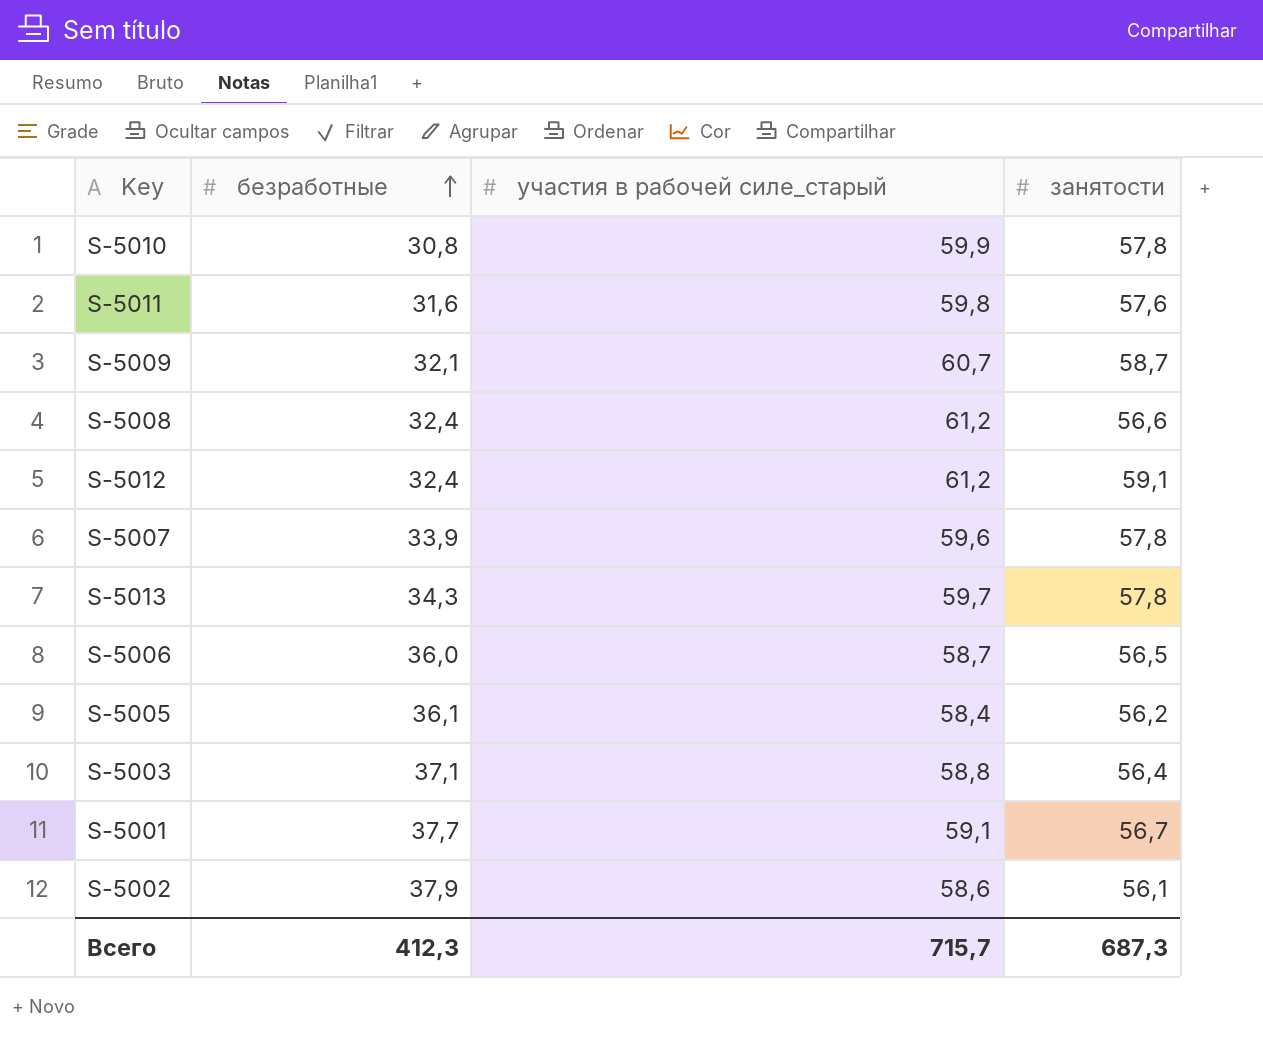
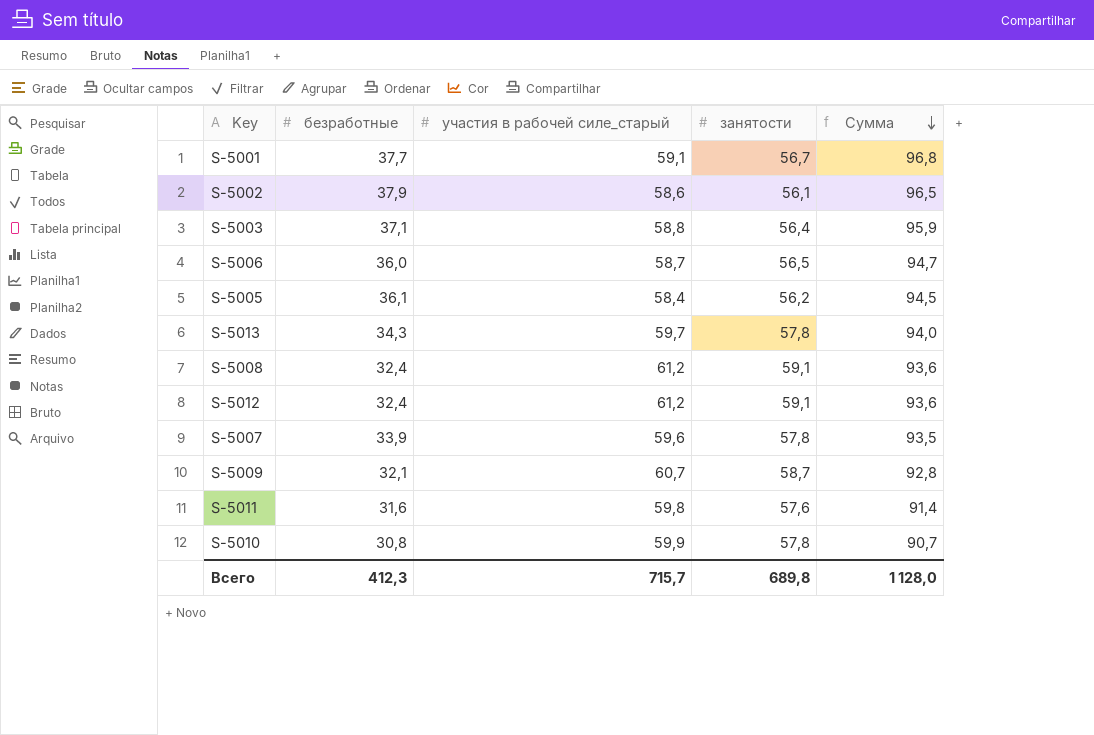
row order: безработные ascending -> Сумма descending
column Сумма | formula: none -> [безработные] + [участия в рабочей силе_старый]
S-5008 | занятости: 56,6 -> 59,1
Всего | занятости: 687,3 -> 689,8

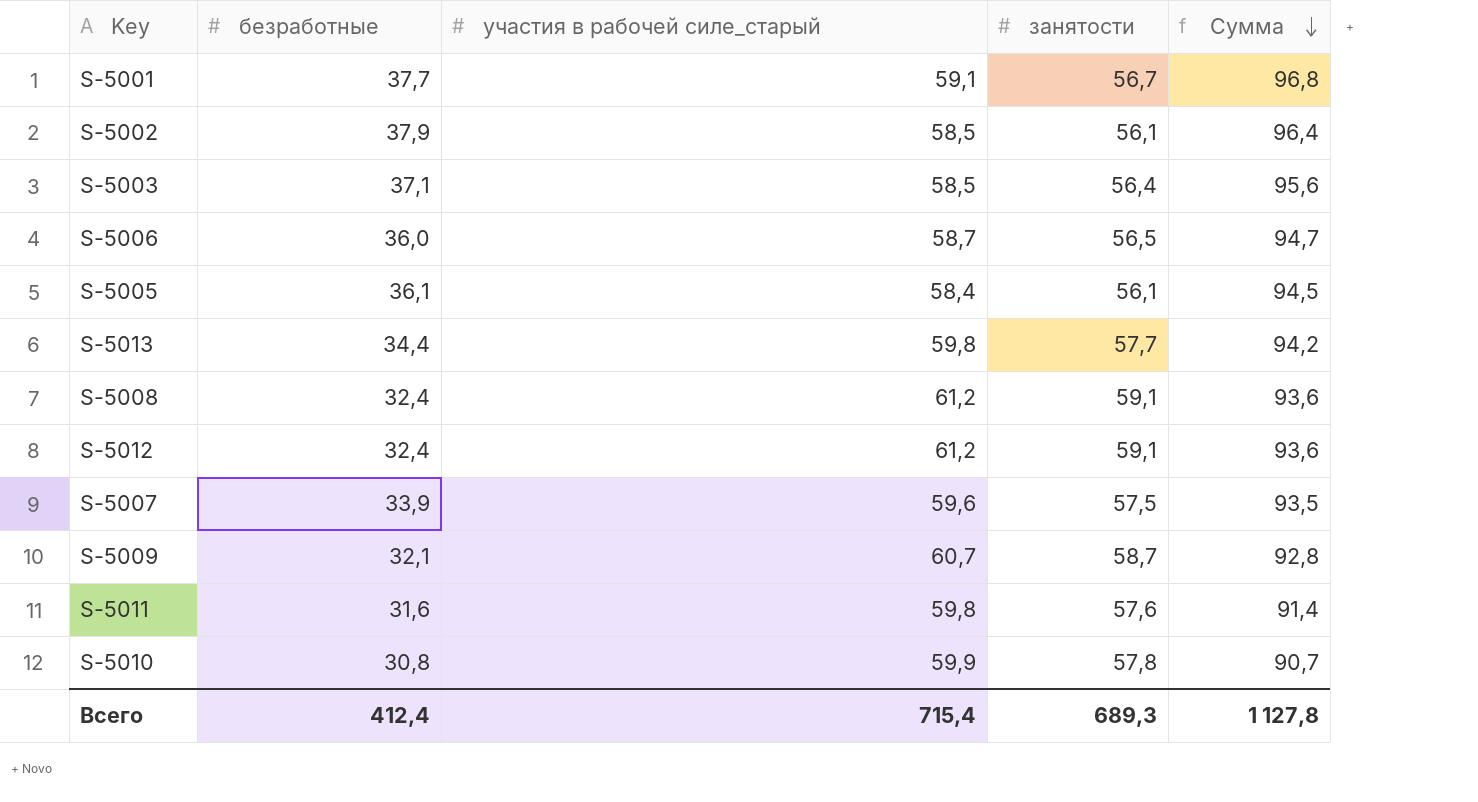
S-5002 | участия в рабочей силе_старый: 58,6 -> 58,5
S-5002 | Сумма: 96,5 -> 96,4
S-5003 | участия в рабочей силе_старый: 58,8 -> 58,5
S-5003 | Сумма: 95,9 -> 95,6
S-5005 | занятости: 56,2 -> 56,1
S-5013 | безработные: 34,3 -> 34,4
S-5013 | участия в рабочей силе_старый: 59,7 -> 59,8
S-5013 | занятости: 57,8 -> 57,7
S-5013 | Сумма: 94,0 -> 94,2
S-5007 | занятости: 57,8 -> 57,5
Всего | безработные: 412,3 -> 412,4
Всего | участия в рабочей силе_старый: 715,7 -> 715,4
Всего | занятости: 689,8 -> 689,3
Всего | Сумма: 1 128,0 -> 1 127,8

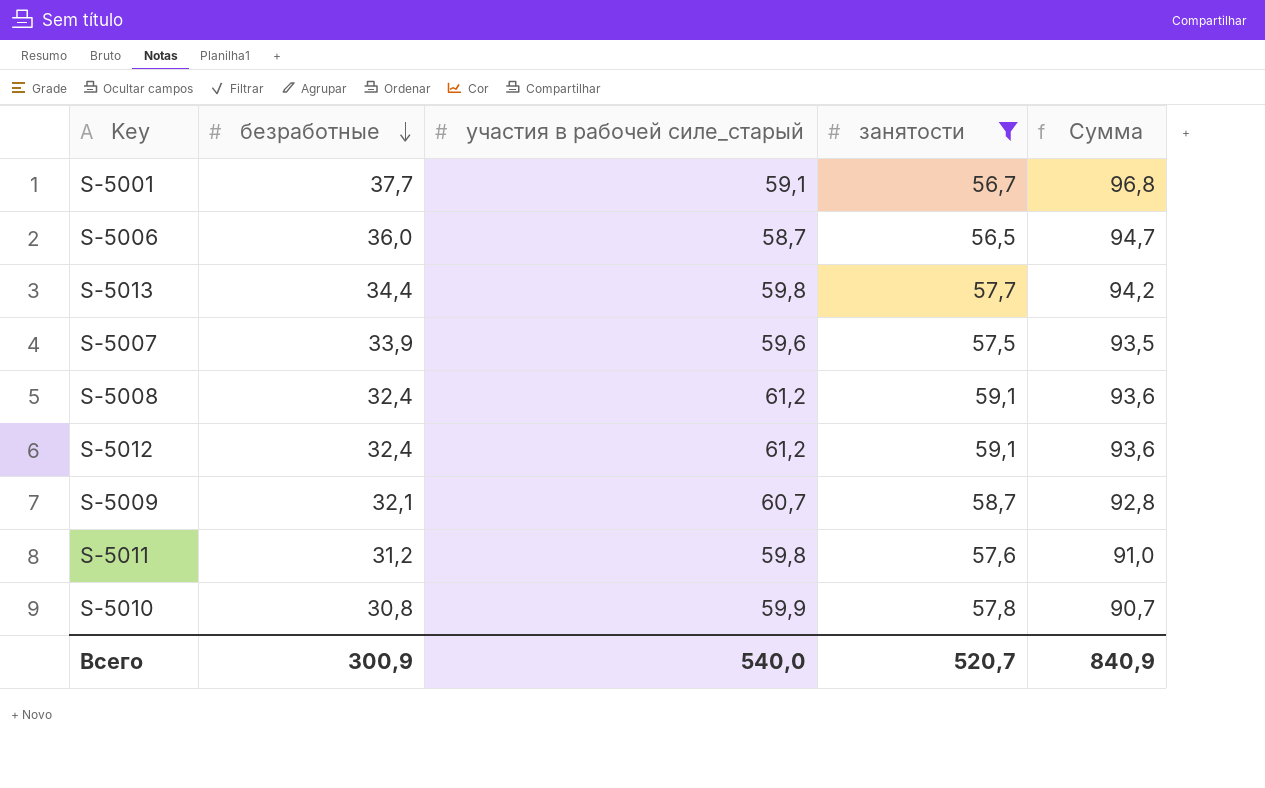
filter: none -> занятости >= 56,5
row order: Сумма descending -> безработные descending
S-5011 | безработные: 31,6 -> 31,2
S-5011 | Сумма: 91,4 -> 91,0
Всего | безработные: 412,4 -> 300,9
Всего | участия в рабочей силе_старый: 715,4 -> 540,0
Всего | занятости: 689,3 -> 520,7
Всего | Сумма: 1 127,8 -> 840,9

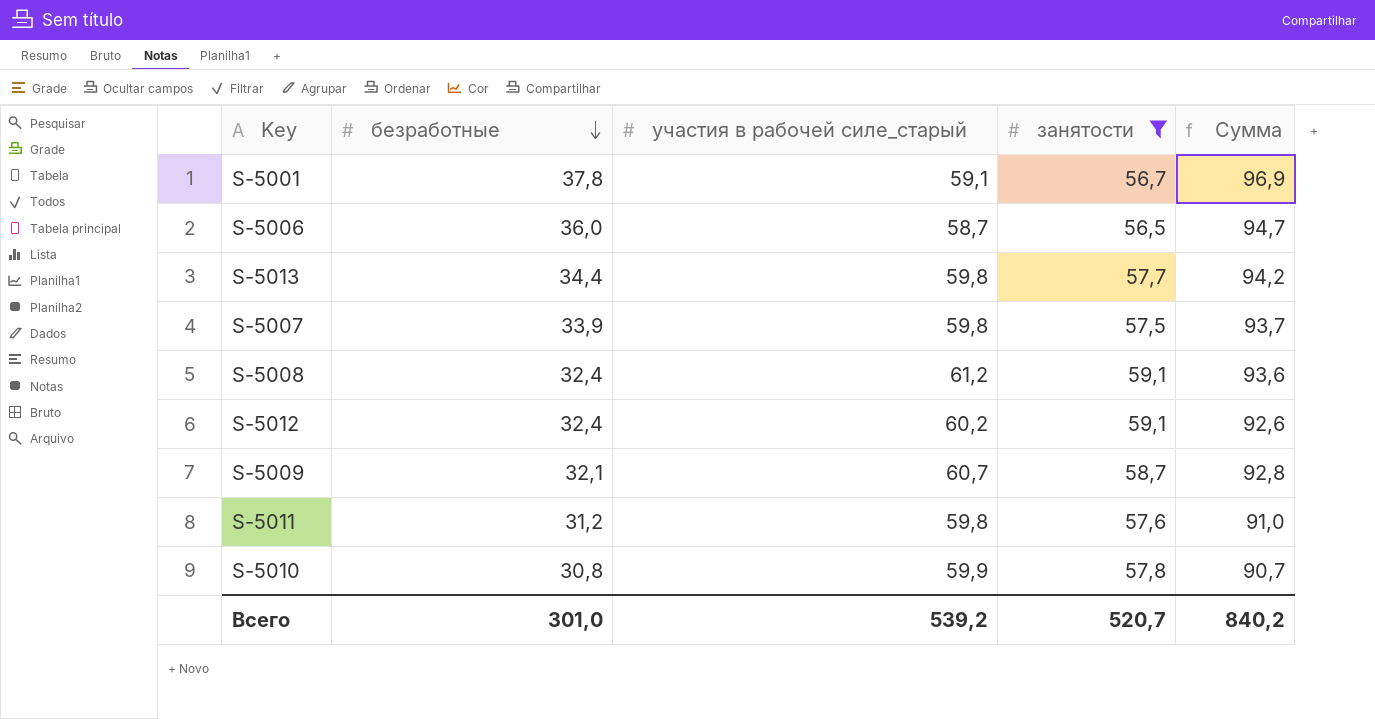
S-5001 | безработные: 37,7 -> 37,8
S-5001 | Сумма: 96,8 -> 96,9
S-5007 | участия в рабочей силе_старый: 59,6 -> 59,8
S-5007 | Сумма: 93,5 -> 93,7
S-5012 | участия в рабочей силе_старый: 61,2 -> 60,2
S-5012 | Сумма: 93,6 -> 92,6
Всего | безработные: 300,9 -> 301,0
Всего | участия в рабочей силе_старый: 540,0 -> 539,2
Всего | Сумма: 840,9 -> 840,2

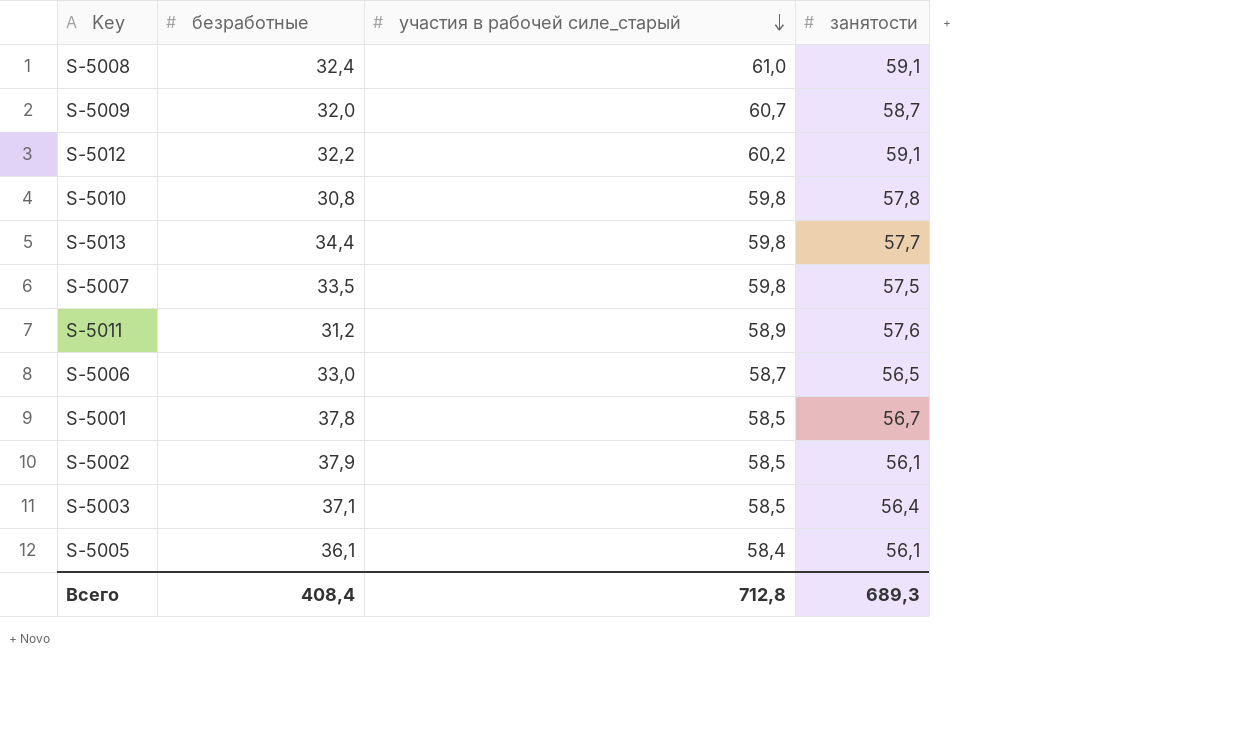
filter: занятости >= 56,5 -> none
row order: безработные descending -> участия в рабочей силе_старый descending
column Сумма | formula: [безработные] + [участия в рабочей силе_старый] -> none
S-5008 | участия в рабочей силе_старый: 61,2 -> 61,0
S-5009 | безработные: 32,1 -> 32,0
S-5012 | безработные: 32,4 -> 32,2
S-5010 | участия в рабочей силе_старый: 59,9 -> 59,8
S-5007 | безработные: 33,9 -> 33,5
S-5011 | участия в рабочей силе_старый: 59,8 -> 58,9
S-5006 | безработные: 36,0 -> 33,0
S-5001 | участия в рабочей силе_старый: 59,1 -> 58,5
Всего | безработные: 301,0 -> 408,4
Всего | участия в рабочей силе_старый: 539,2 -> 712,8
Всего | занятости: 520,7 -> 689,3

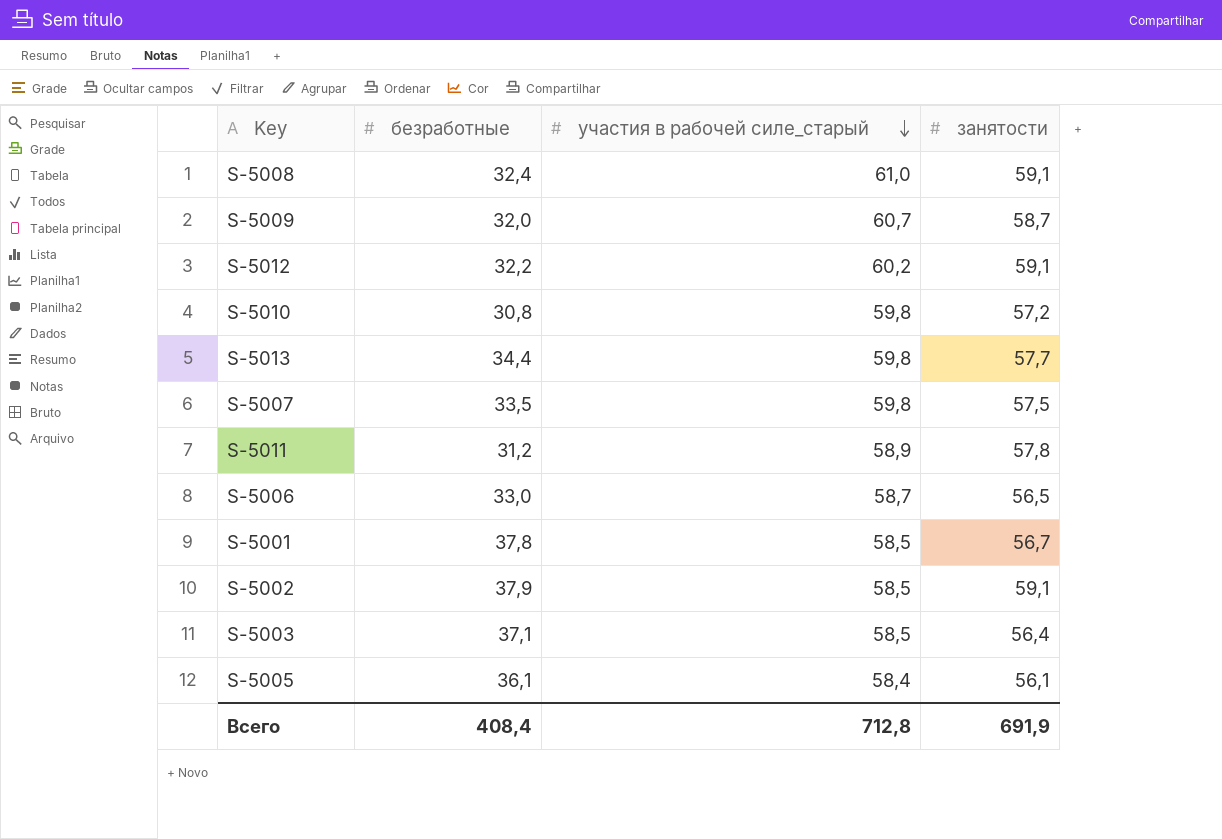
S-5010 | занятости: 57,8 -> 57,2
S-5011 | занятости: 57,6 -> 57,8
S-5002 | занятости: 56,1 -> 59,1
Всего | занятости: 689,3 -> 691,9

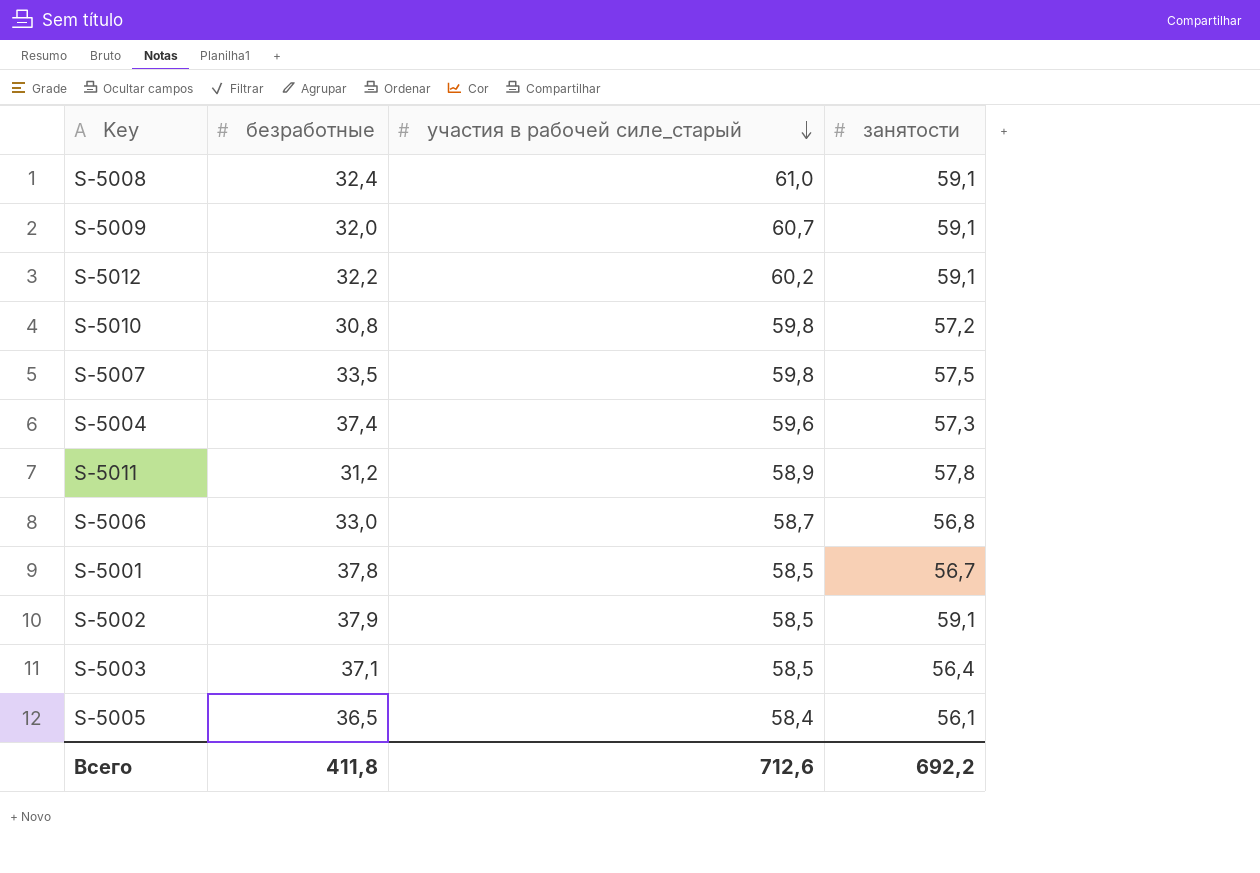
row S-5013: 34,4 | 59,8 | 57,7 -> none
S-5009 | занятости: 58,7 -> 59,1
row S-5004: none -> 37,4 | 59,6 | 57,3
S-5006 | занятости: 56,5 -> 56,8
S-5005 | безработные: 36,1 -> 36,5
Всего | безработные: 408,4 -> 411,8
Всего | участия в рабочей силе_старый: 712,8 -> 712,6
Всего | занятости: 691,9 -> 692,2

